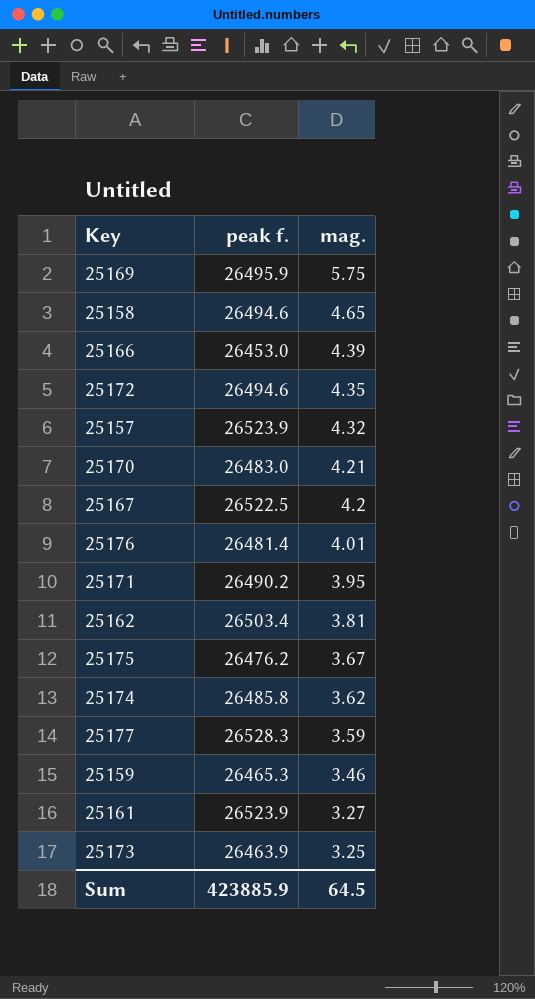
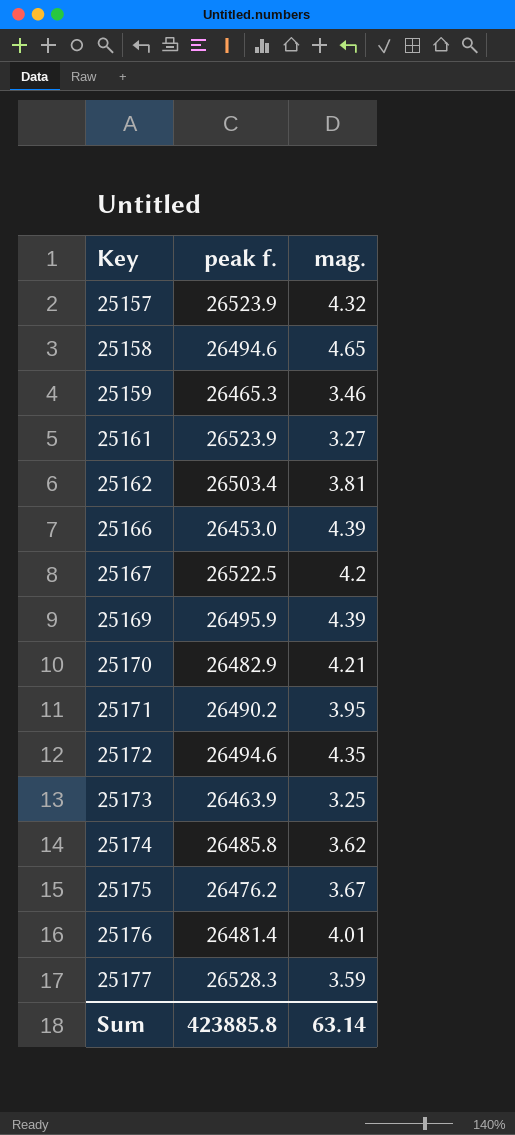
row order: mag. descending -> Key ascending
25169 | mag.: 5.75 -> 4.39
25170 | peak f.: 26483.0 -> 26482.9
Sum | peak f.: 423885.9 -> 423885.8
Sum | mag.: 64.5 -> 63.14

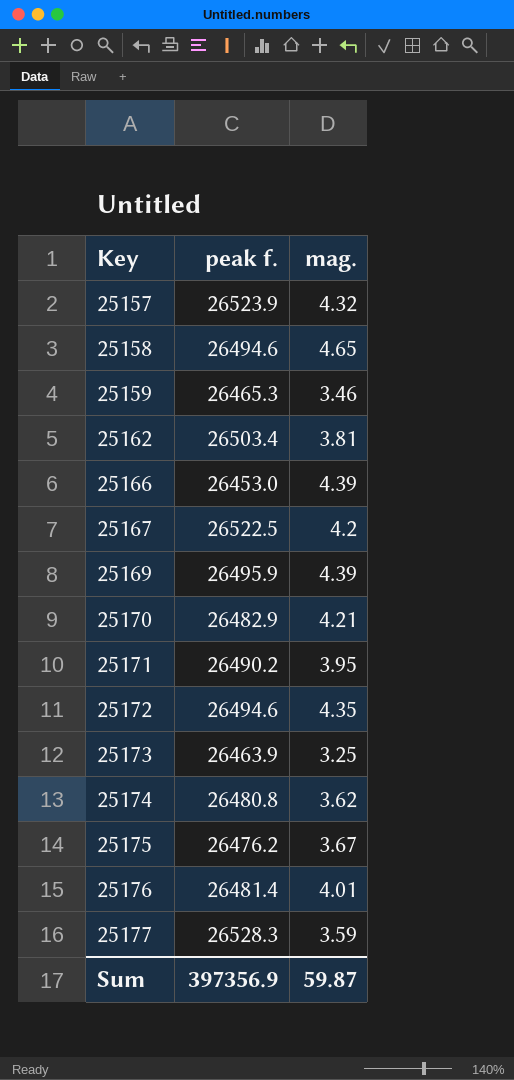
row 25161: 26523.9 | 3.27 -> none
25174 | peak f.: 26485.8 -> 26480.8
Sum | peak f.: 423885.8 -> 397356.9
Sum | mag.: 63.14 -> 59.87

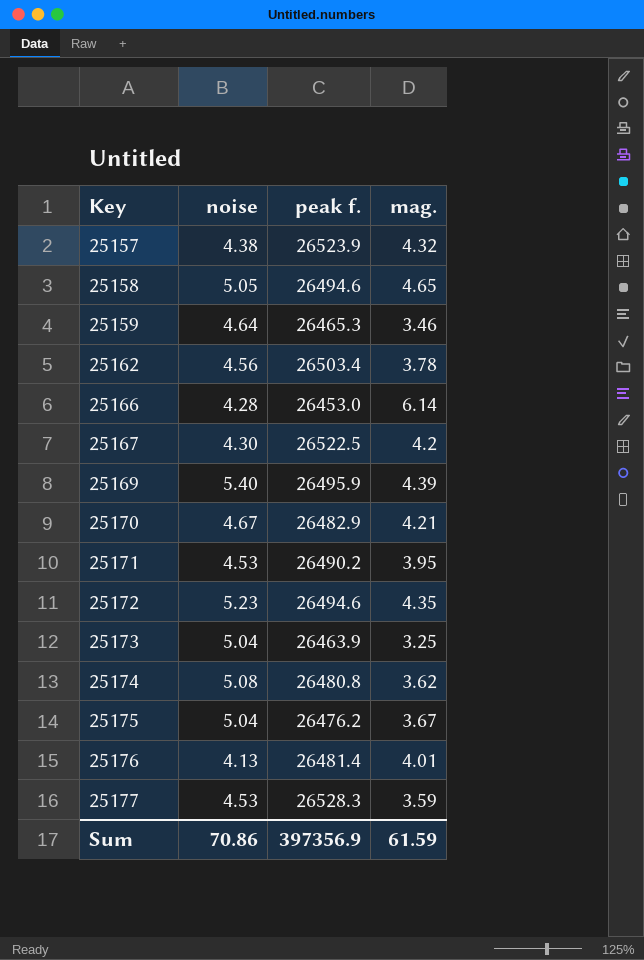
column noise | position: none -> 2
25162 | mag.: 3.81 -> 3.78
25166 | mag.: 4.39 -> 6.14
Sum | mag.: 59.87 -> 61.59

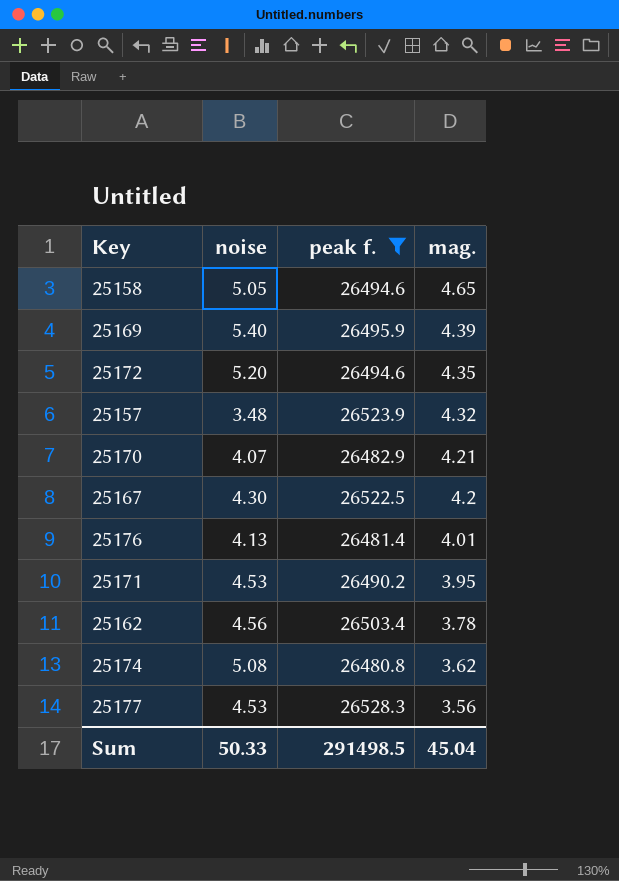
filter: none -> peak f. >= 26480.8
row order: Key ascending -> mag. descending
25172 | noise: 5.23 -> 5.20
25157 | noise: 4.38 -> 3.48
25170 | noise: 4.67 -> 4.07
25177 | mag.: 3.59 -> 3.56
Sum | noise: 70.86 -> 50.33
Sum | peak f.: 397356.9 -> 291498.5
Sum | mag.: 61.59 -> 45.04

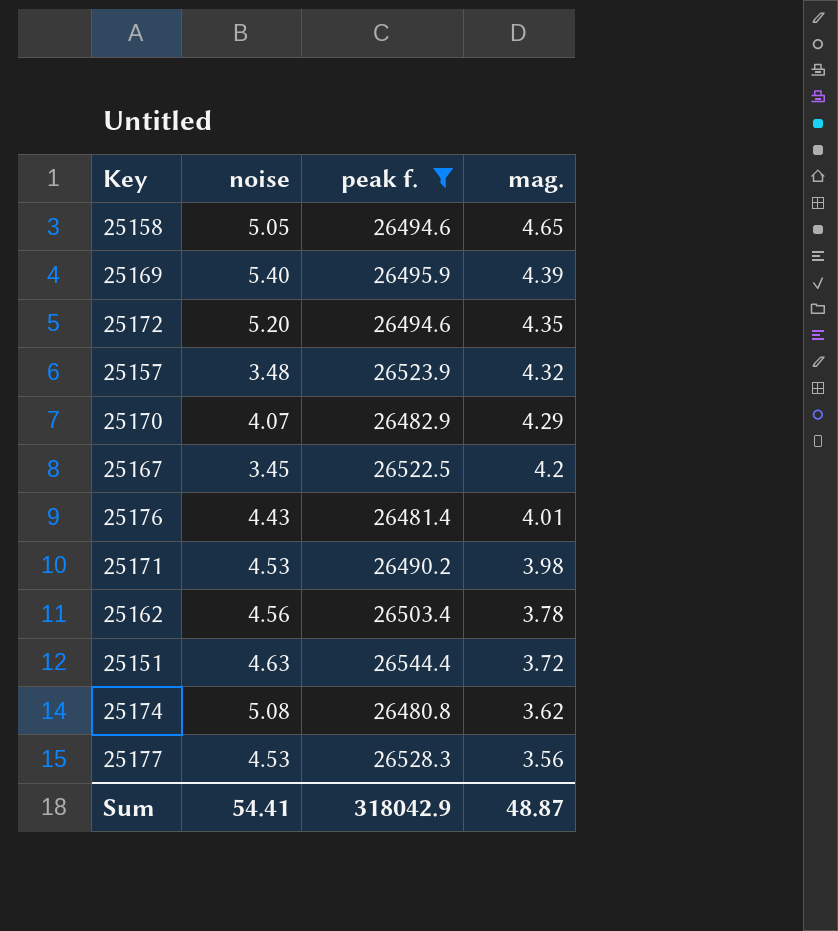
25170 | mag.: 4.21 -> 4.29
25167 | noise: 4.30 -> 3.45
25176 | noise: 4.13 -> 4.43
25171 | mag.: 3.95 -> 3.98
row 25151: none -> 4.63 | 26544.4 | 3.72
Sum | noise: 50.33 -> 54.41
Sum | peak f.: 291498.5 -> 318042.9
Sum | mag.: 45.04 -> 48.87

